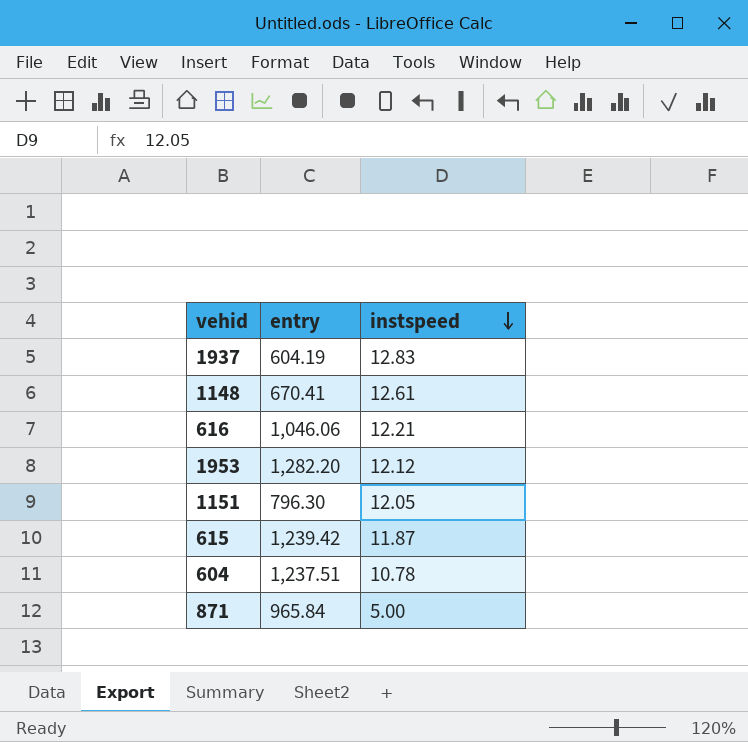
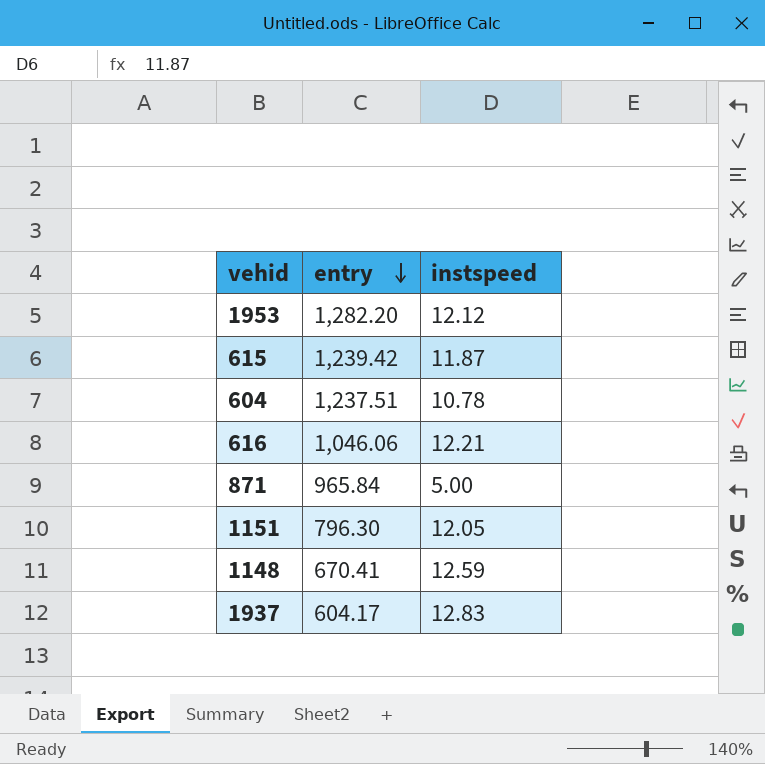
row order: instspeed descending -> entry descending
1148 | instspeed: 12.61 -> 12.59
1937 | entry: 604.19 -> 604.17

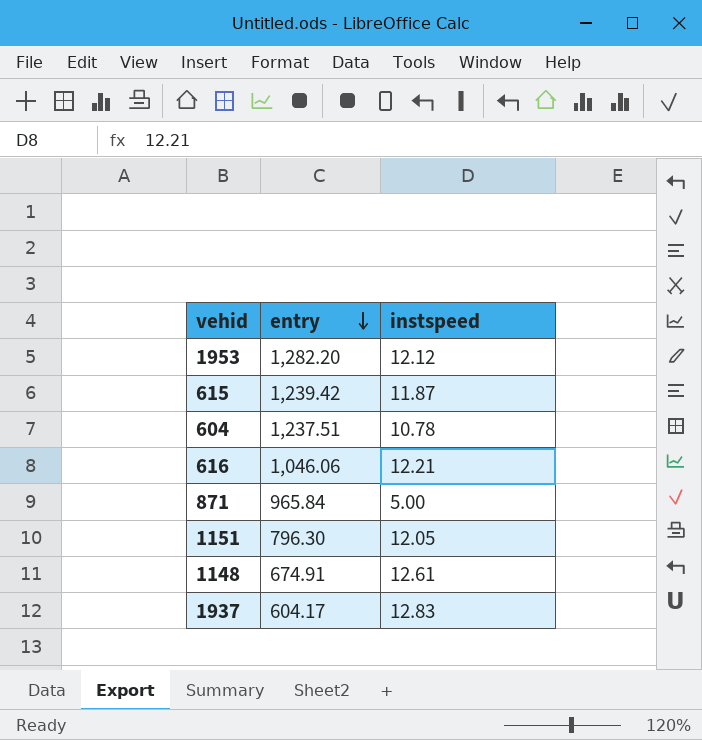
1148 | entry: 670.41 -> 674.91
1148 | instspeed: 12.59 -> 12.61

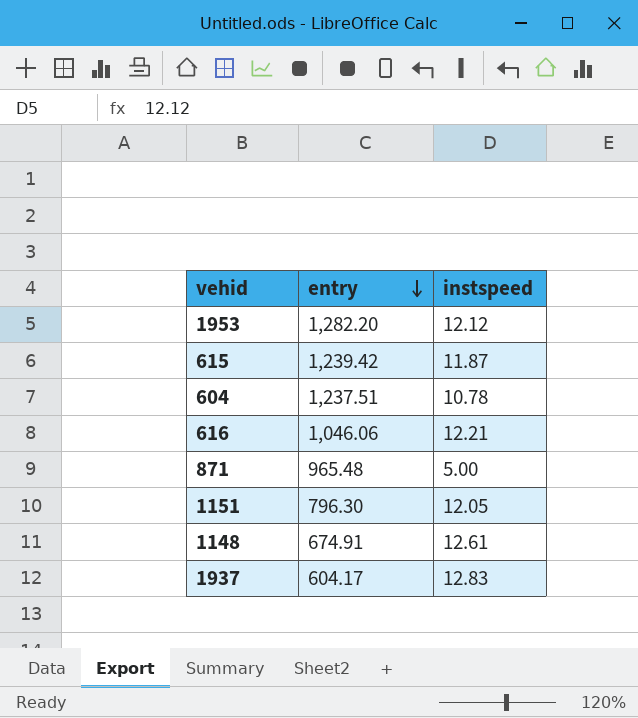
871 | entry: 965.84 -> 965.48

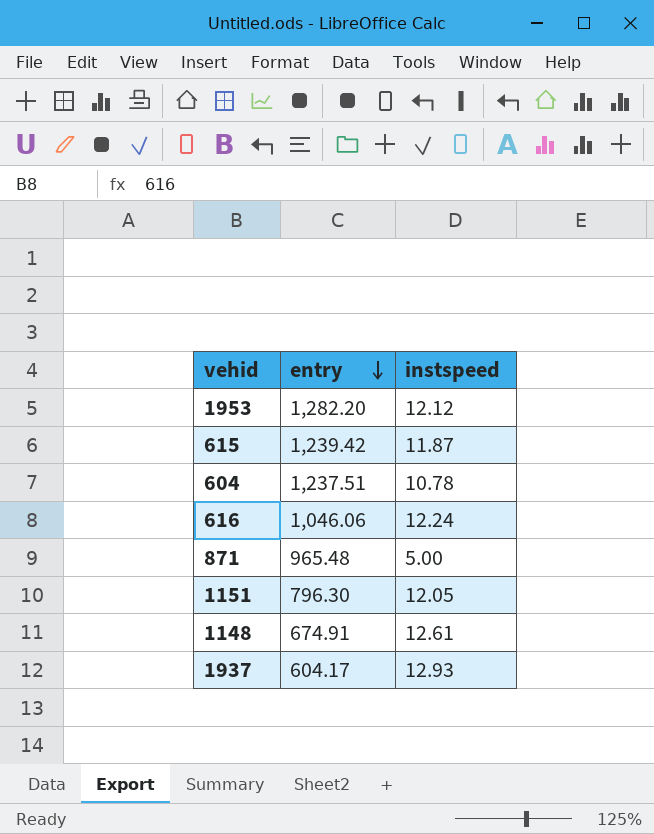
616 | instspeed: 12.21 -> 12.24
1937 | instspeed: 12.83 -> 12.93

